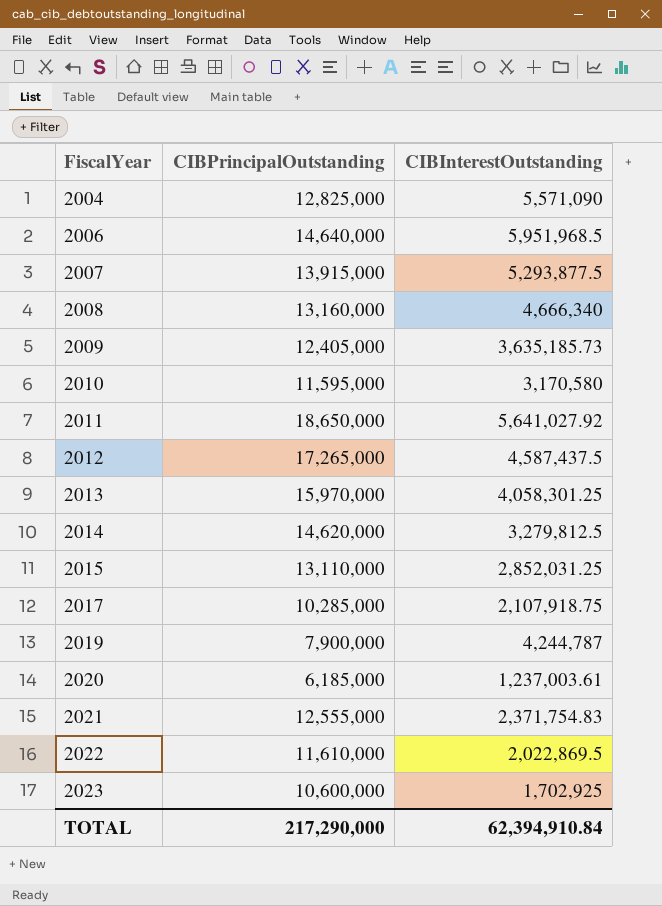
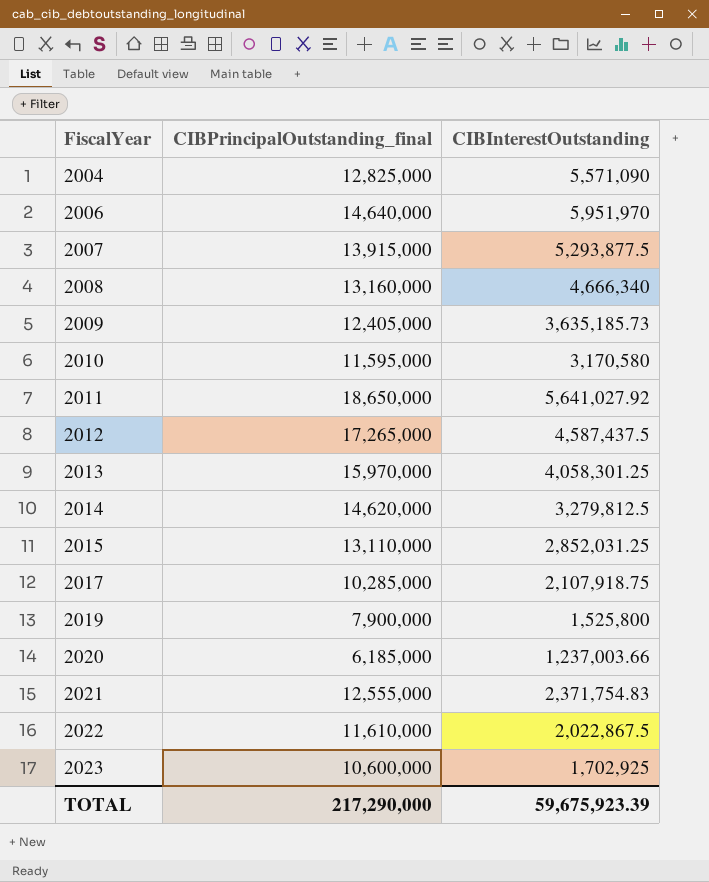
column name: CIBPrincipalOutstanding -> CIBPrincipalOutstanding_final
2006 | CIBInterestOutstanding: 5,951,968.5 -> 5,951,970
2019 | CIBInterestOutstanding: 4,244,787 -> 1,525,800
2020 | CIBInterestOutstanding: 1,237,003.61 -> 1,237,003.66
2022 | CIBInterestOutstanding: 2,022,869.5 -> 2,022,867.5
TOTAL | CIBInterestOutstanding: 62,394,910.84 -> 59,675,923.39

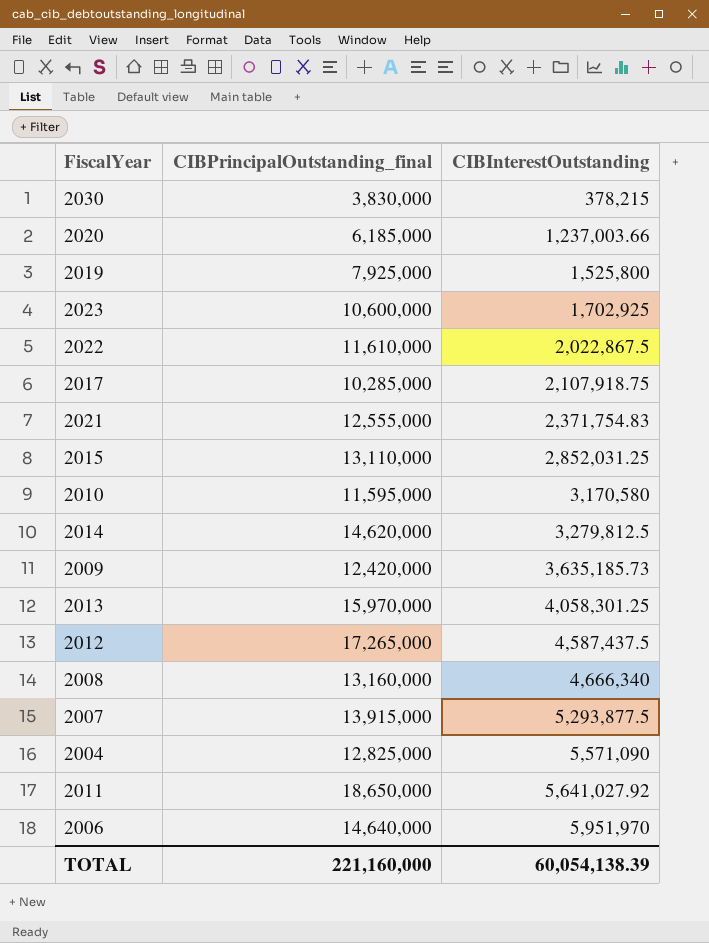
row order: FiscalYear ascending -> CIBInterestOutstanding ascending
row 2030: none -> 3,830,000 | 378,215
2019 | CIBPrincipalOutstanding_final: 7,900,000 -> 7,925,000
2009 | CIBPrincipalOutstanding_final: 12,405,000 -> 12,420,000
TOTAL | CIBPrincipalOutstanding_final: 217,290,000 -> 221,160,000
TOTAL | CIBInterestOutstanding: 59,675,923.39 -> 60,054,138.39

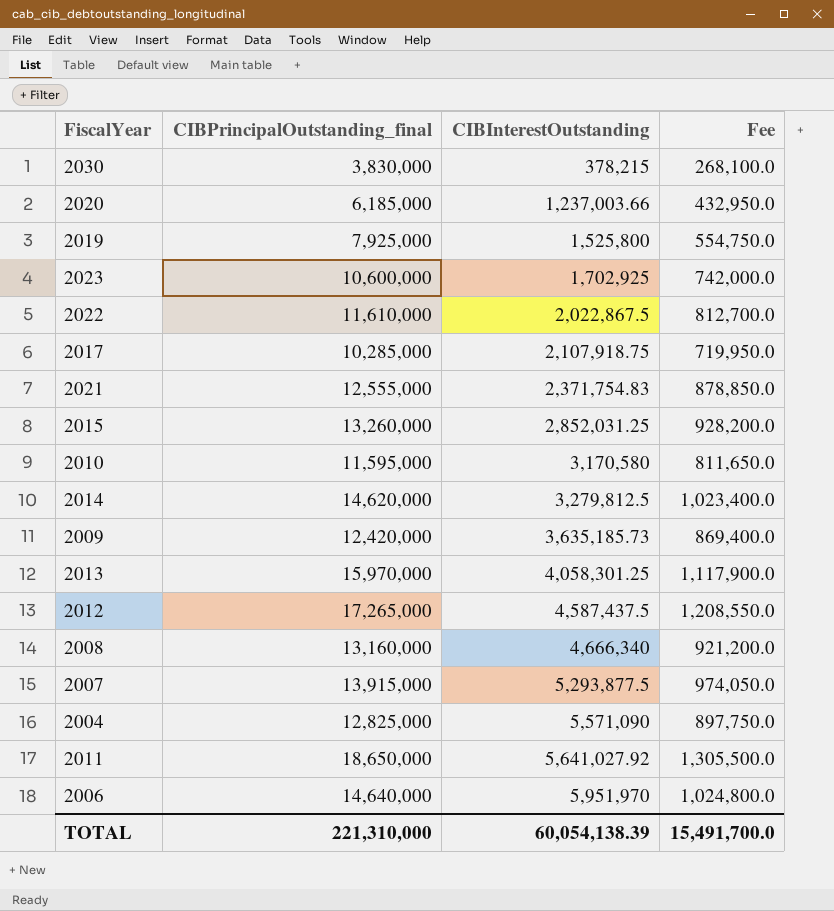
column Fee | formula: none -> [CIBPrincipalOutstanding_final] * 0.07
2015 | CIBPrincipalOutstanding_final: 13,110,000 -> 13,260,000
TOTAL | CIBPrincipalOutstanding_final: 221,160,000 -> 221,310,000

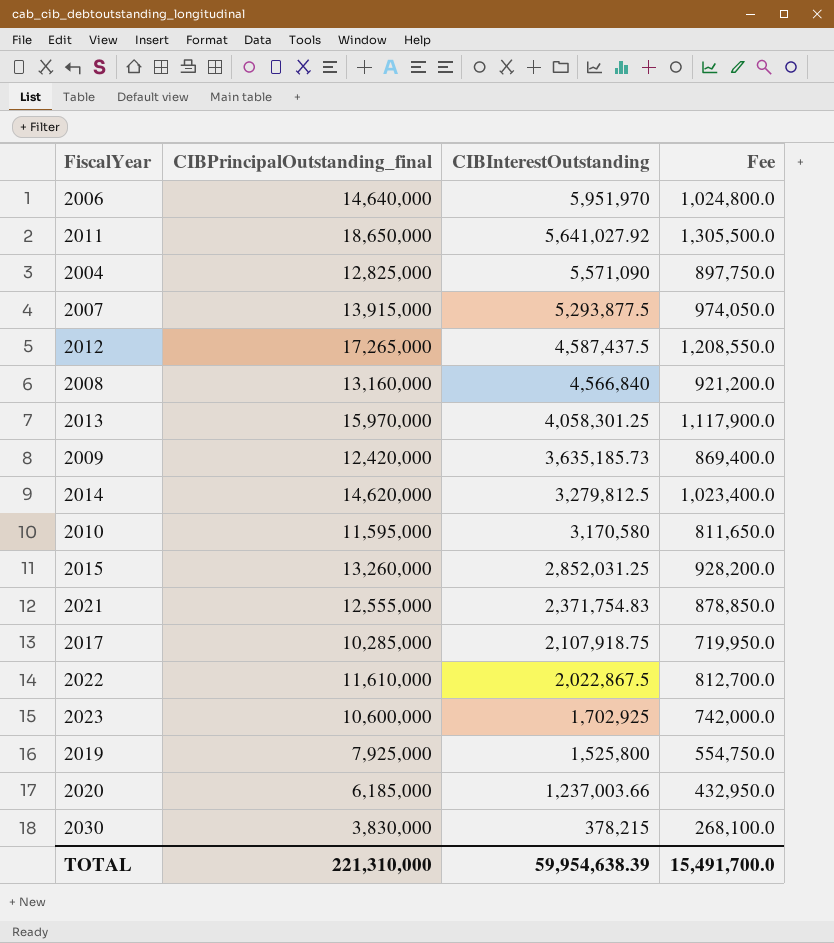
row order: CIBInterestOutstanding ascending -> CIBInterestOutstanding descending
2008 | CIBInterestOutstanding: 4,666,340 -> 4,566,840
TOTAL | CIBInterestOutstanding: 60,054,138.39 -> 59,954,638.39

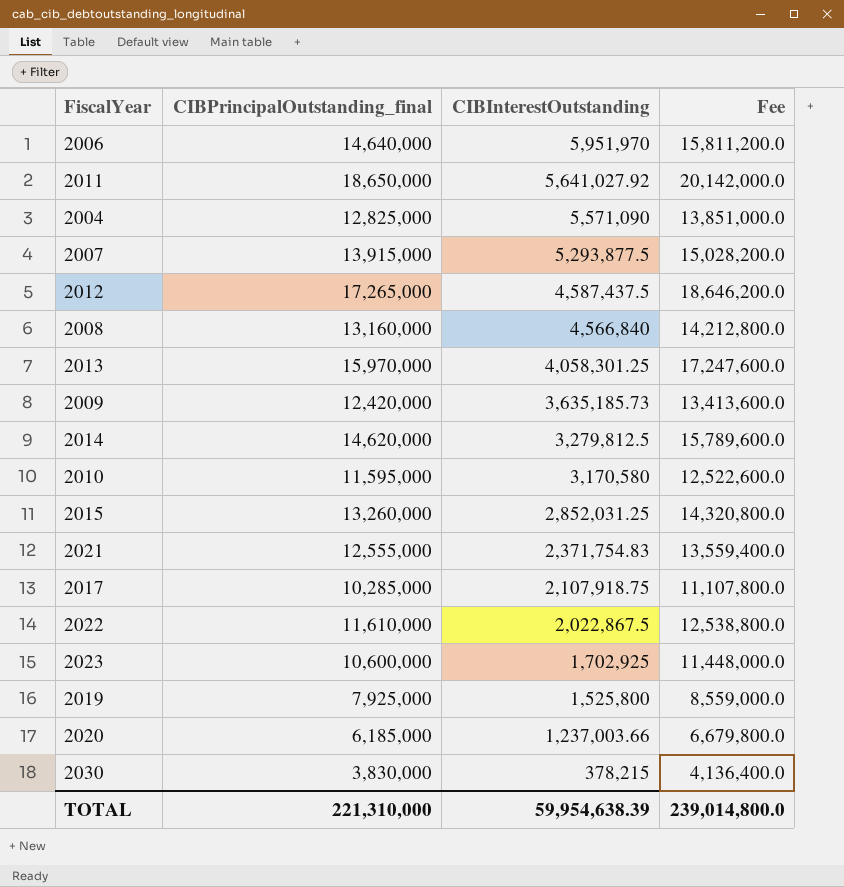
column Fee | formula: [CIBPrincipalOutstanding_final] * 0.07 -> [CIBPrincipalOutstanding_final] * 1.08
TOTAL | Fee: 15,491,700.0 -> 239,014,800.0

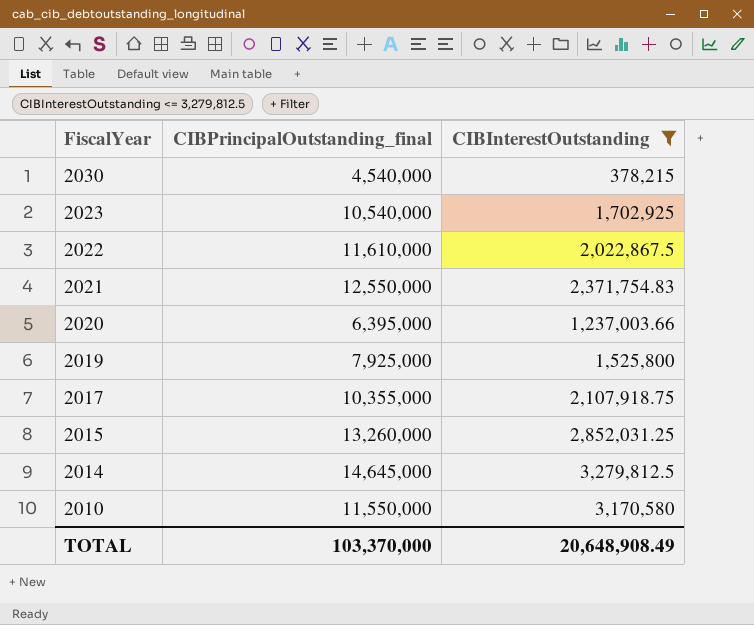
filter: none -> CIBInterestOutstanding <= 3,279,812.5
row order: CIBInterestOutstanding descending -> FiscalYear descending
column Fee | formula: [CIBPrincipalOutstanding_final] * 1.08 -> none
2030 | CIBPrincipalOutstanding_final: 3,830,000 -> 4,540,000
2023 | CIBPrincipalOutstanding_final: 10,600,000 -> 10,540,000
2021 | CIBPrincipalOutstanding_final: 12,555,000 -> 12,550,000
2020 | CIBPrincipalOutstanding_final: 6,185,000 -> 6,395,000
2017 | CIBPrincipalOutstanding_final: 10,285,000 -> 10,355,000
2014 | CIBPrincipalOutstanding_final: 14,620,000 -> 14,645,000
2010 | CIBPrincipalOutstanding_final: 11,595,000 -> 11,550,000
TOTAL | CIBPrincipalOutstanding_final: 221,310,000 -> 103,370,000
TOTAL | CIBInterestOutstanding: 59,954,638.39 -> 20,648,908.49

